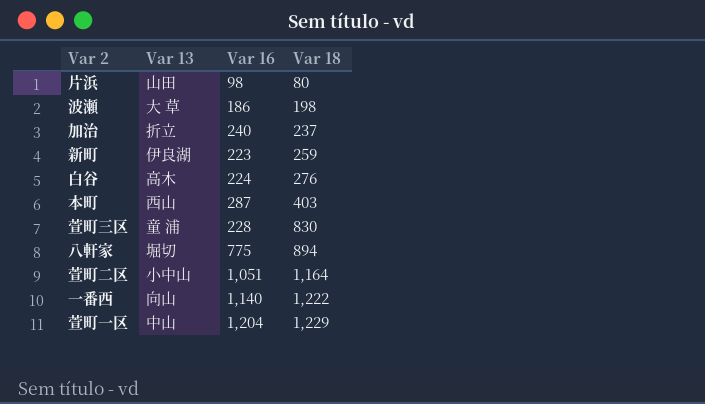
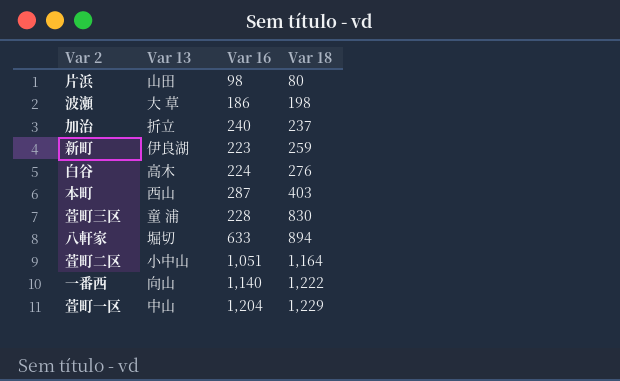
八軒家 | Var 16: 775 -> 633

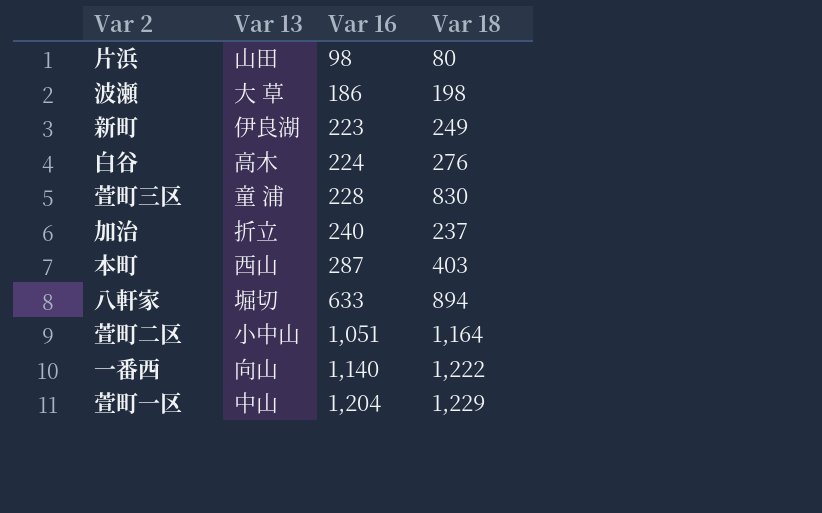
row order: Var 18 ascending -> Var 16 ascending
新町 | Var 18: 259 -> 249

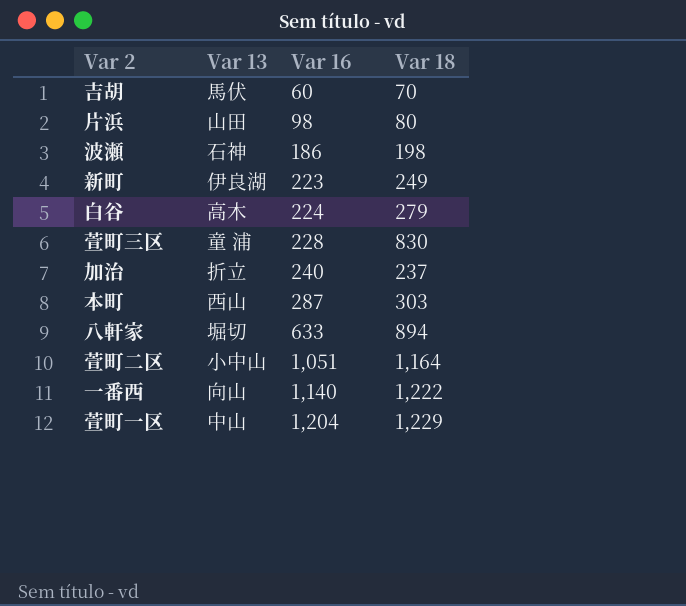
row 吉胡: none -> 馬伏 | 60 | 70
波瀬 | Var 13: 大 草 -> 石神
白谷 | Var 18: 276 -> 279
本町 | Var 18: 403 -> 303

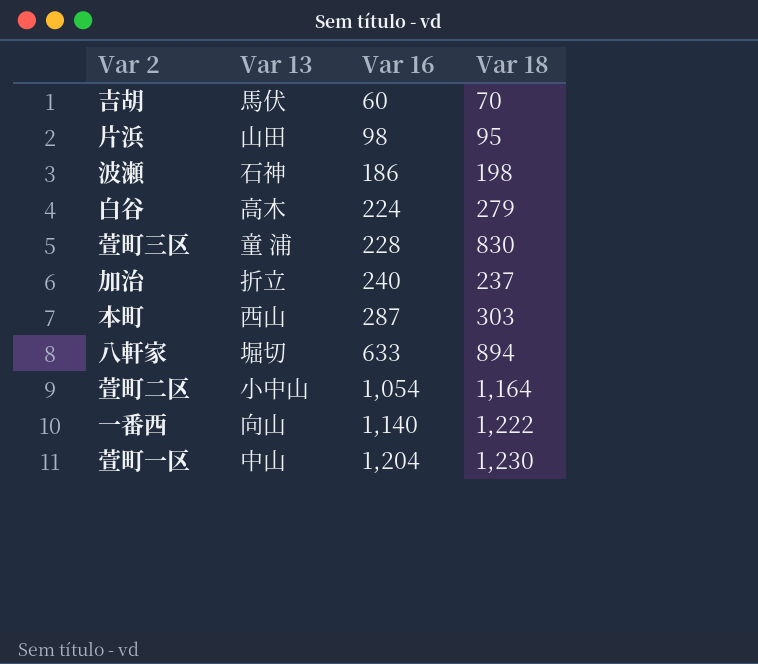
row 新町: 伊良湖 | 223 | 249 -> none
片浜 | Var 18: 80 -> 95
萱町二区 | Var 16: 1,051 -> 1,054
萱町一区 | Var 18: 1,229 -> 1,230

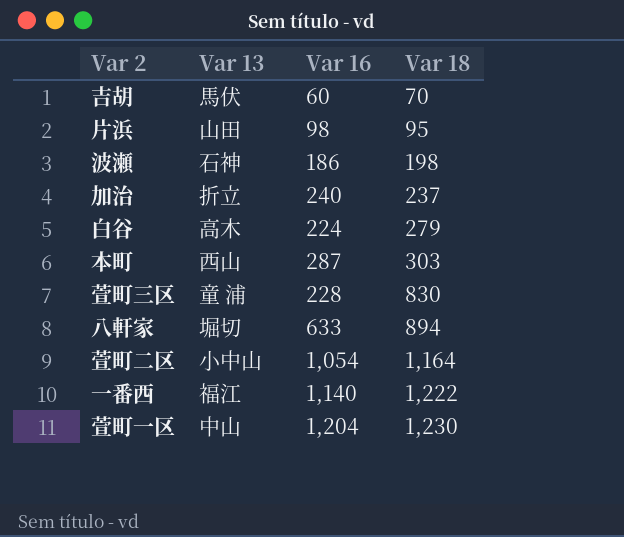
row order: Var 16 ascending -> Var 18 ascending
一番西 | Var 13: 向山 -> 福江

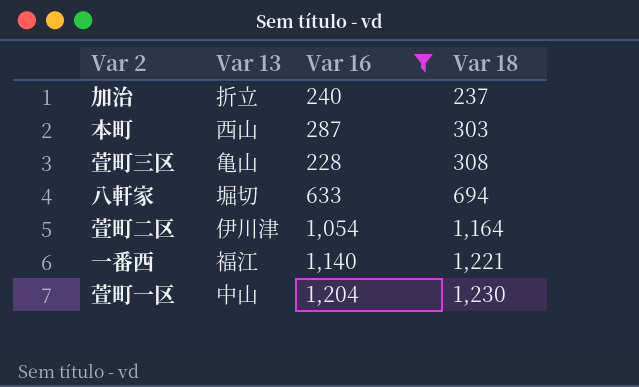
filter: none -> Var 16 >= 228
萱町三区 | Var 13: 童 浦 -> 亀山
萱町三区 | Var 18: 830 -> 308
八軒家 | Var 18: 894 -> 694
萱町二区 | Var 13: 小中山 -> 伊川津
一番西 | Var 18: 1,222 -> 1,221

